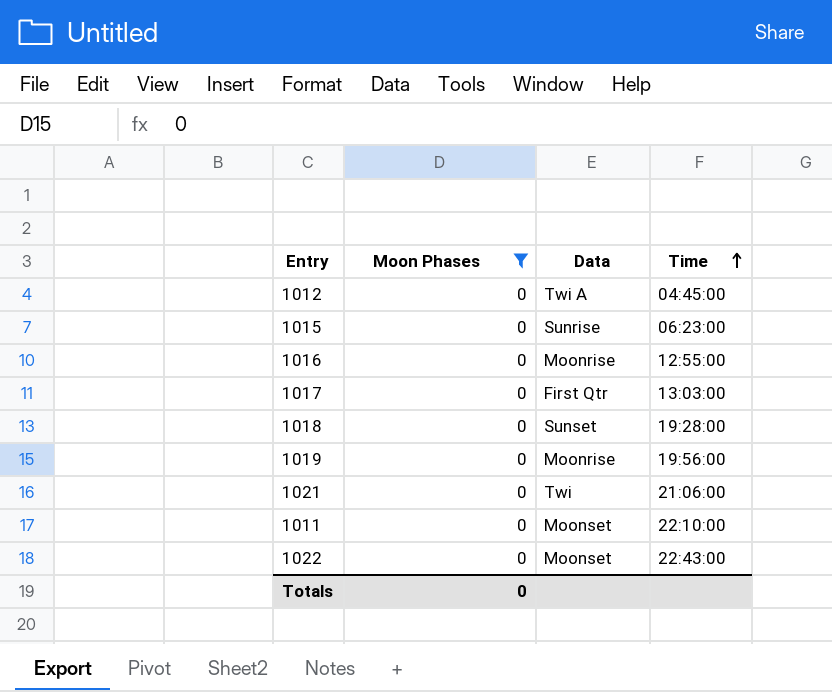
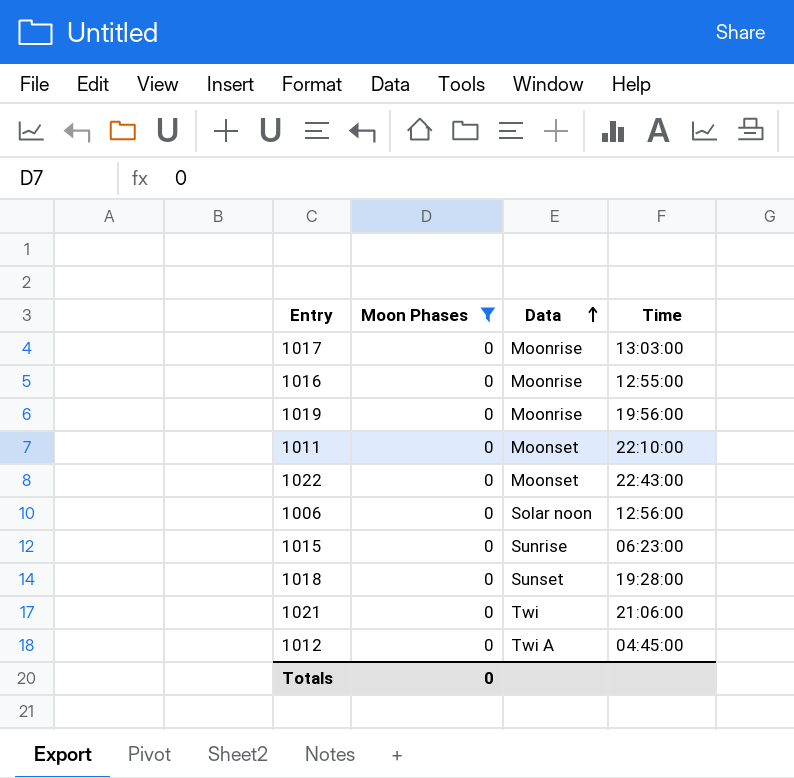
row order: Time ascending -> Data ascending
1017 | Data: First Qtr -> Moonrise
row 1006: none -> 0 | Solar noon | 12:56:00

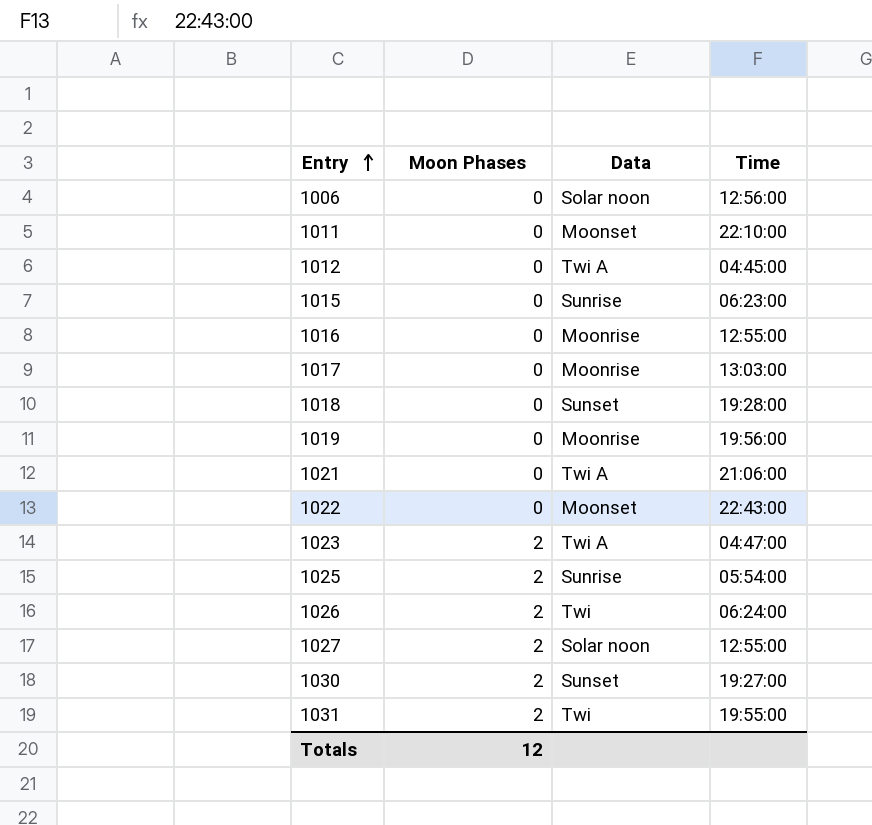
filter: Moon Phases = 0 -> none
row order: Data ascending -> Entry ascending
1021 | Data: Twi -> Twi A
Totals | Moon Phases: 0 -> 12

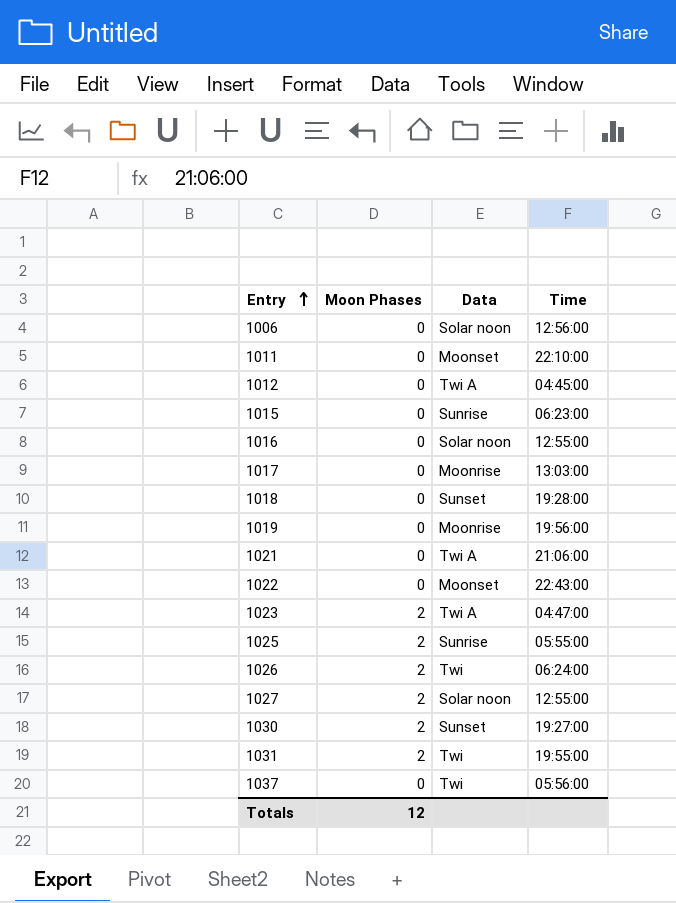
1016 | Data: Moonrise -> Solar noon
1025 | Time: 05:54:00 -> 05:55:00
row 1037: none -> 0 | Twi | 05:56:00

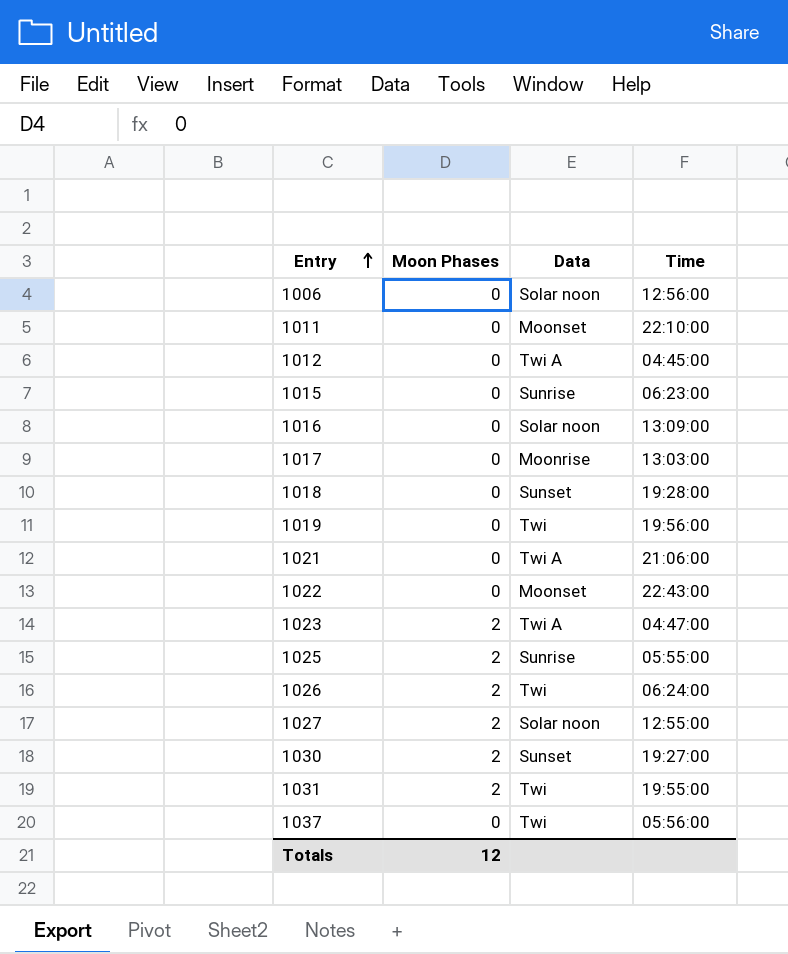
1016 | Time: 12:55:00 -> 13:09:00
1019 | Data: Moonrise -> Twi

